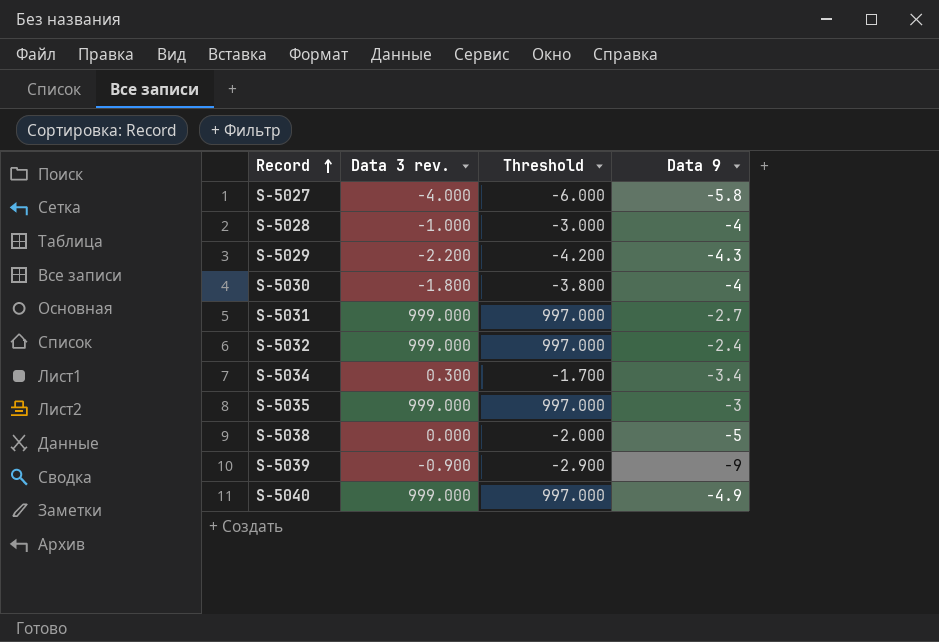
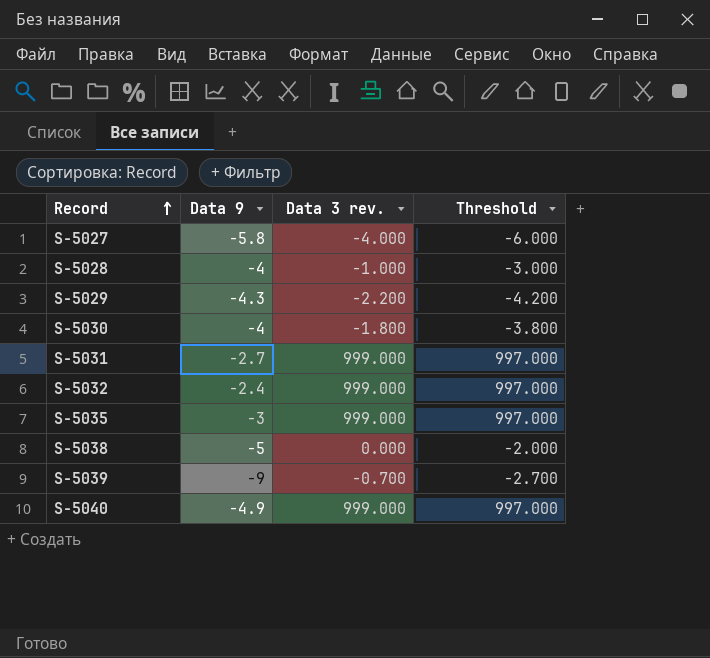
column Data 9 | position: 4 -> 2
row S-5034: 0.300 | -1.700 | -3.4 -> none
S-5039 | Data 3 rev.: -0.900 -> -0.700
S-5039 | Threshold: -2.900 -> -2.700

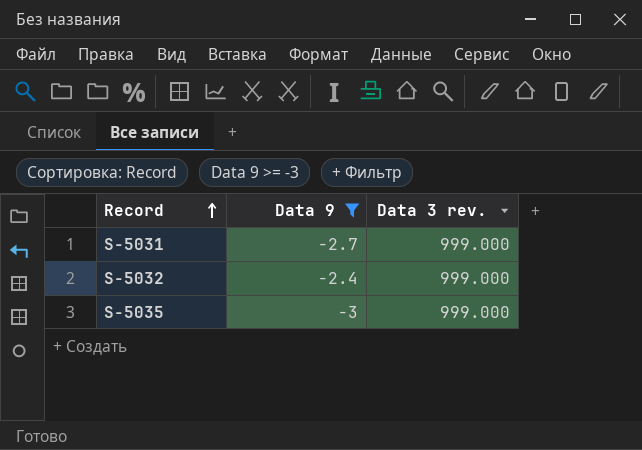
filter: none -> Data 9 >= -3
column Threshold | formula: [Data 3 rev.] - 2 -> none

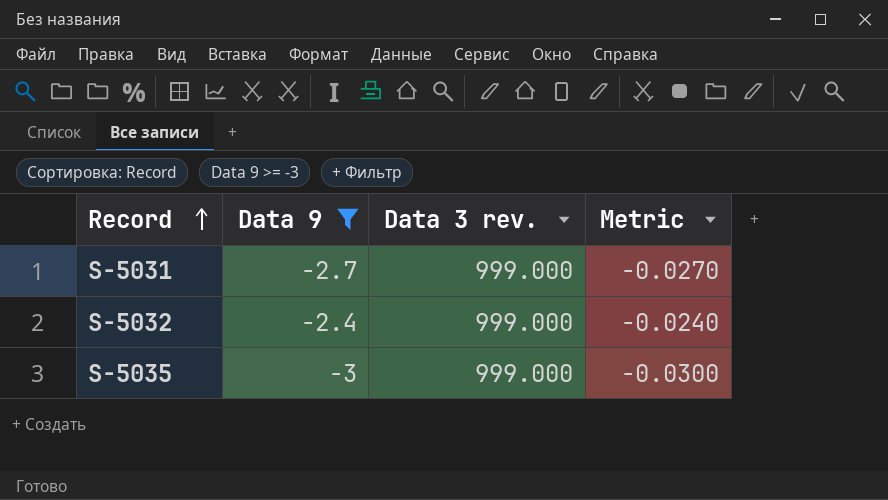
column Metric | formula: none -> [Data 9] * 0.01

